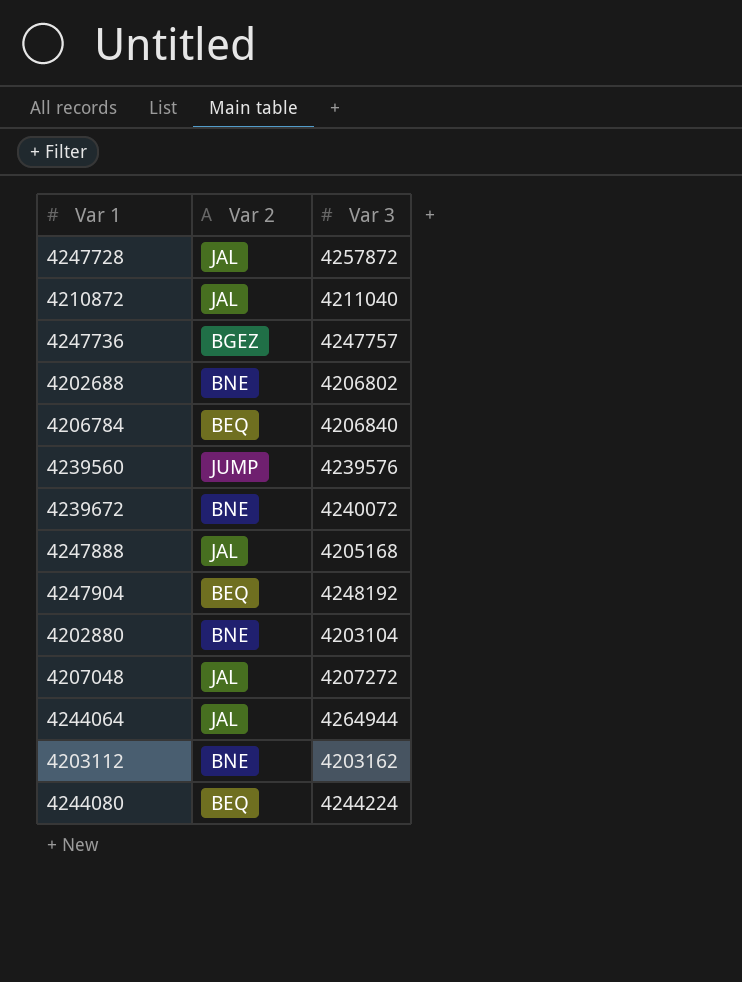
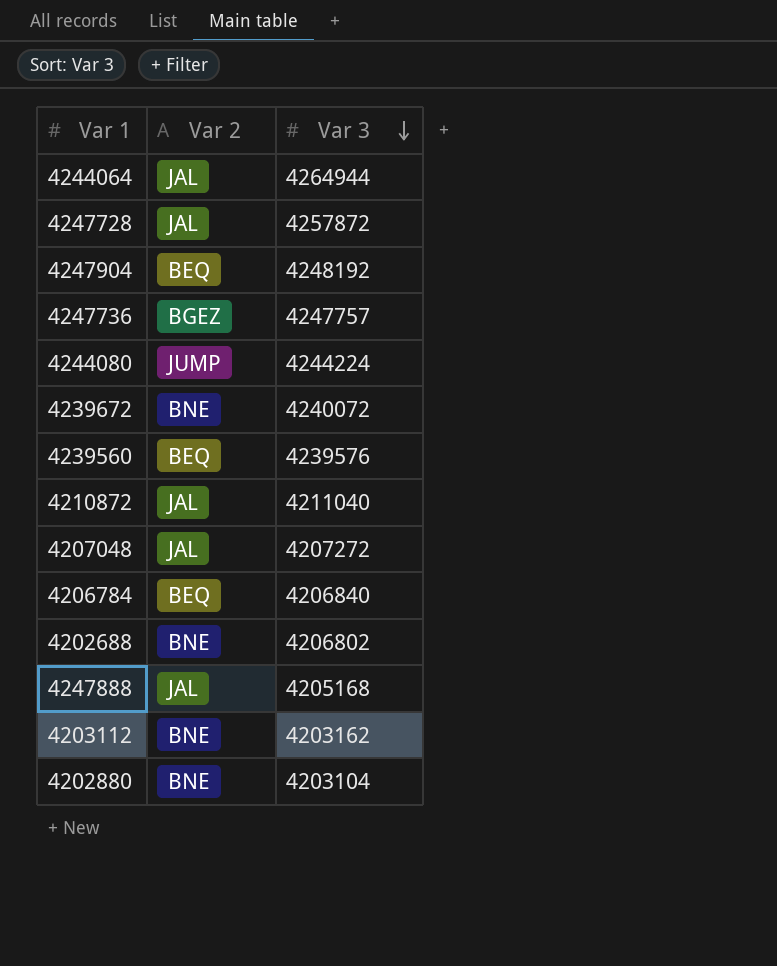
row order: none -> Var 3 descending
4244080 | Var 2: BEQ -> JUMP
4239560 | Var 2: JUMP -> BEQ

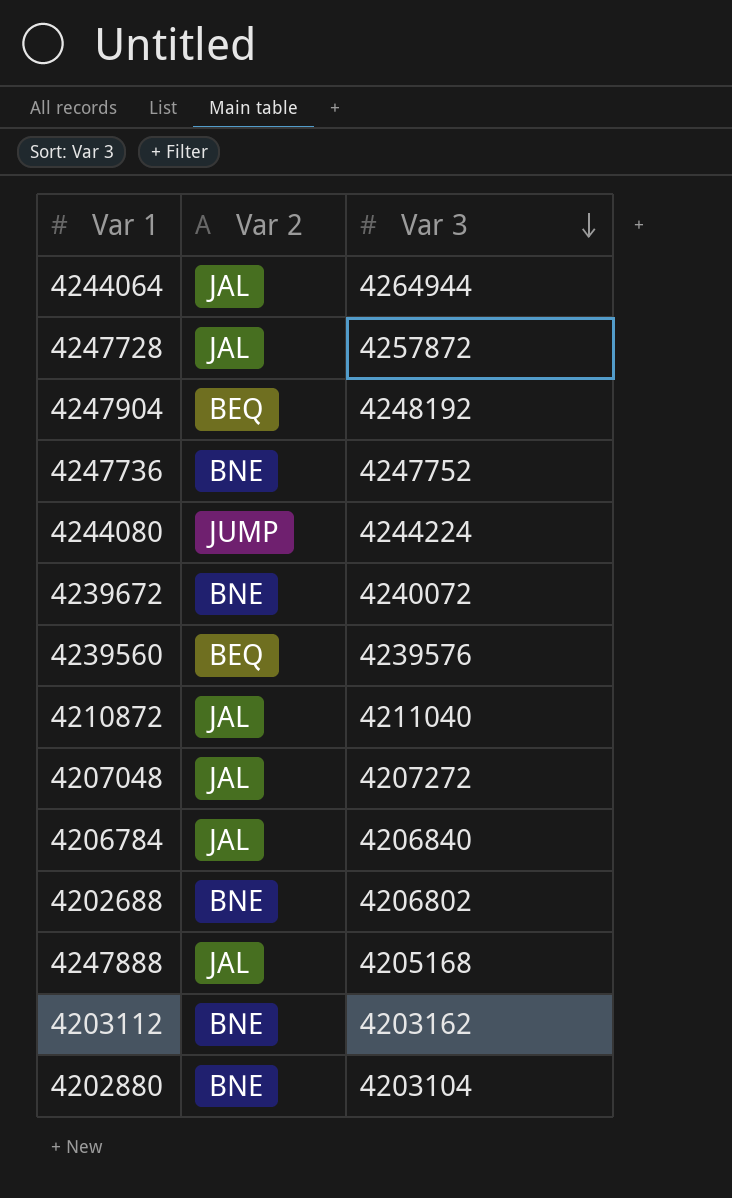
4247736 | Var 2: BGEZ -> BNE
4247736 | Var 3: 4247757 -> 4247752
4206784 | Var 2: BEQ -> JAL

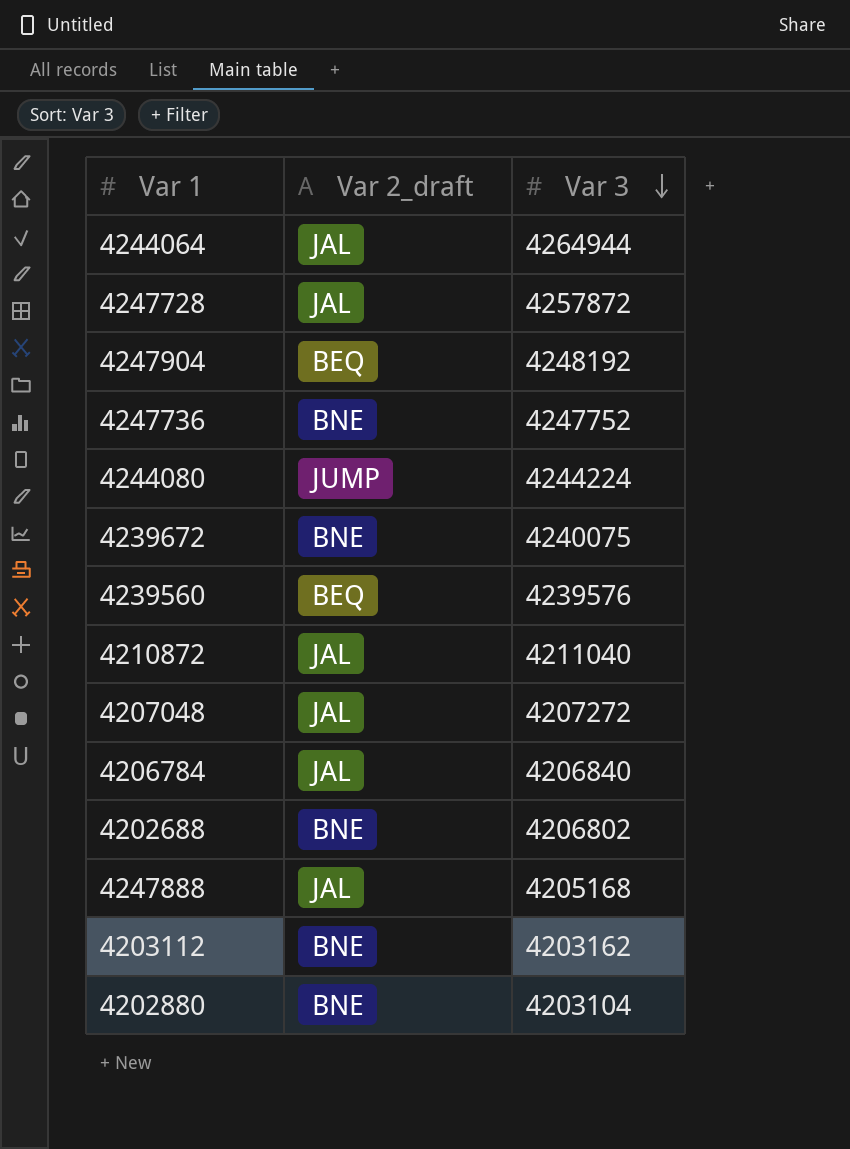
column name: Var 2 -> Var 2_draft
4239672 | Var 3: 4240072 -> 4240075

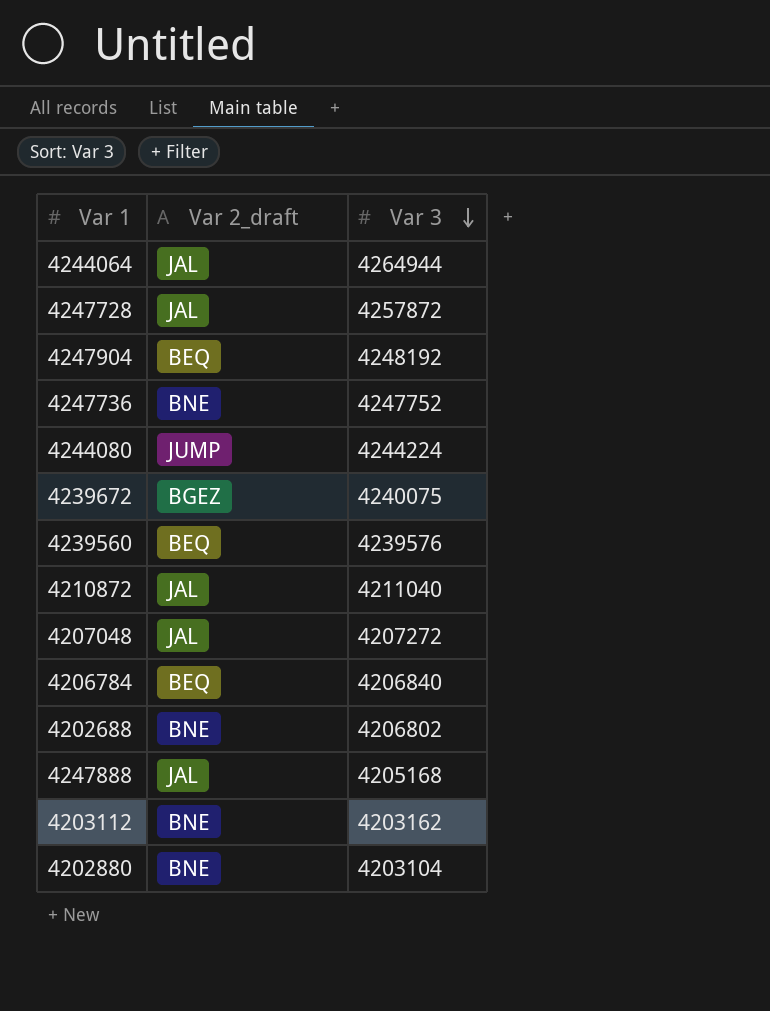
4239672 | Var 2_draft: BNE -> BGEZ
4206784 | Var 2_draft: JAL -> BEQ

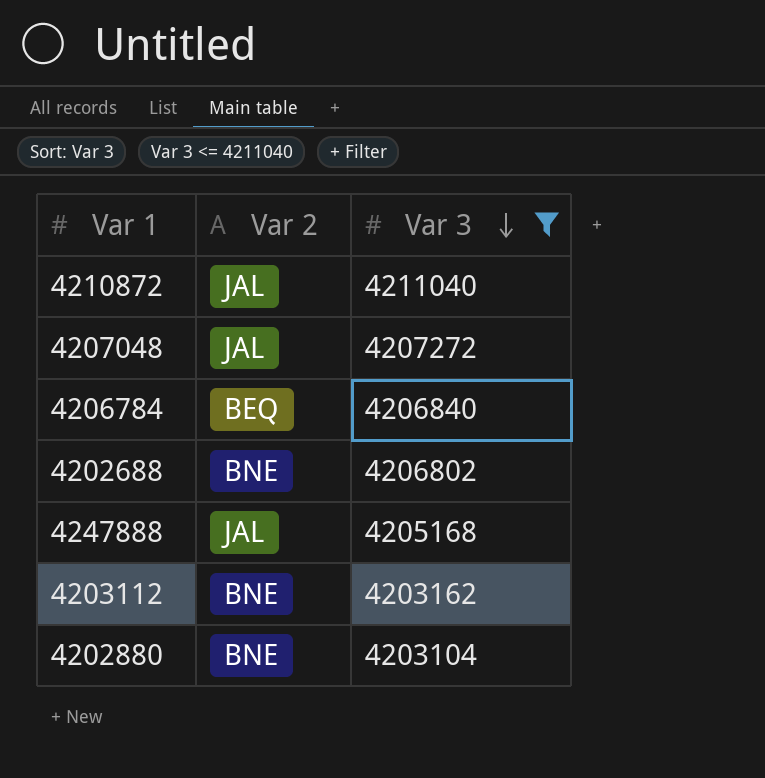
filter: none -> Var 3 <= 4211040
column name: Var 2_draft -> Var 2

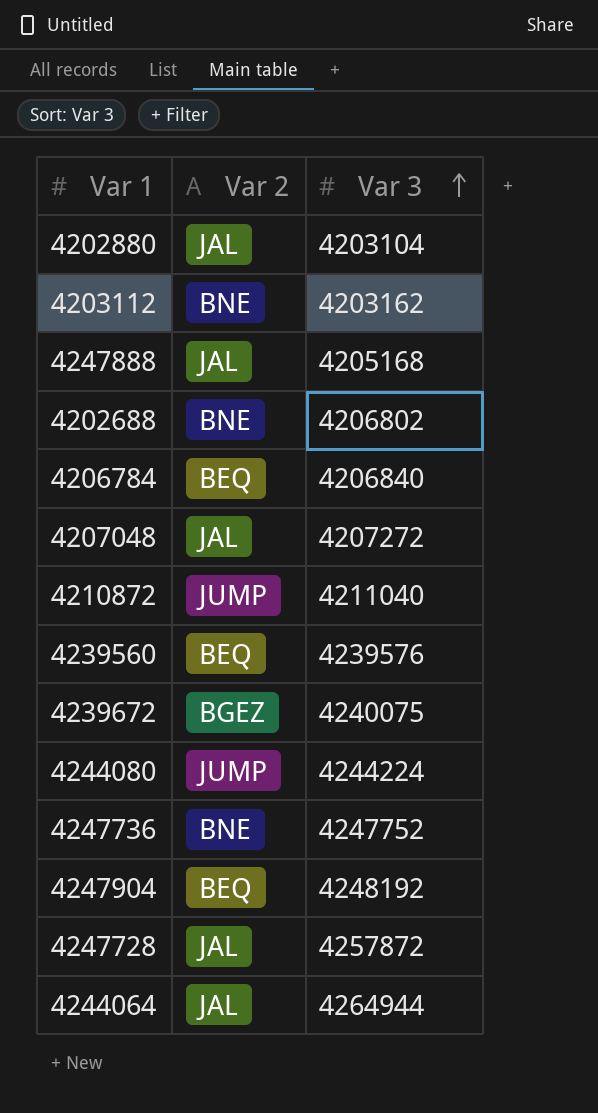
filter: Var 3 <= 4211040 -> none
row order: Var 3 descending -> Var 3 ascending
4202880 | Var 2: BNE -> JAL
4210872 | Var 2: JAL -> JUMP

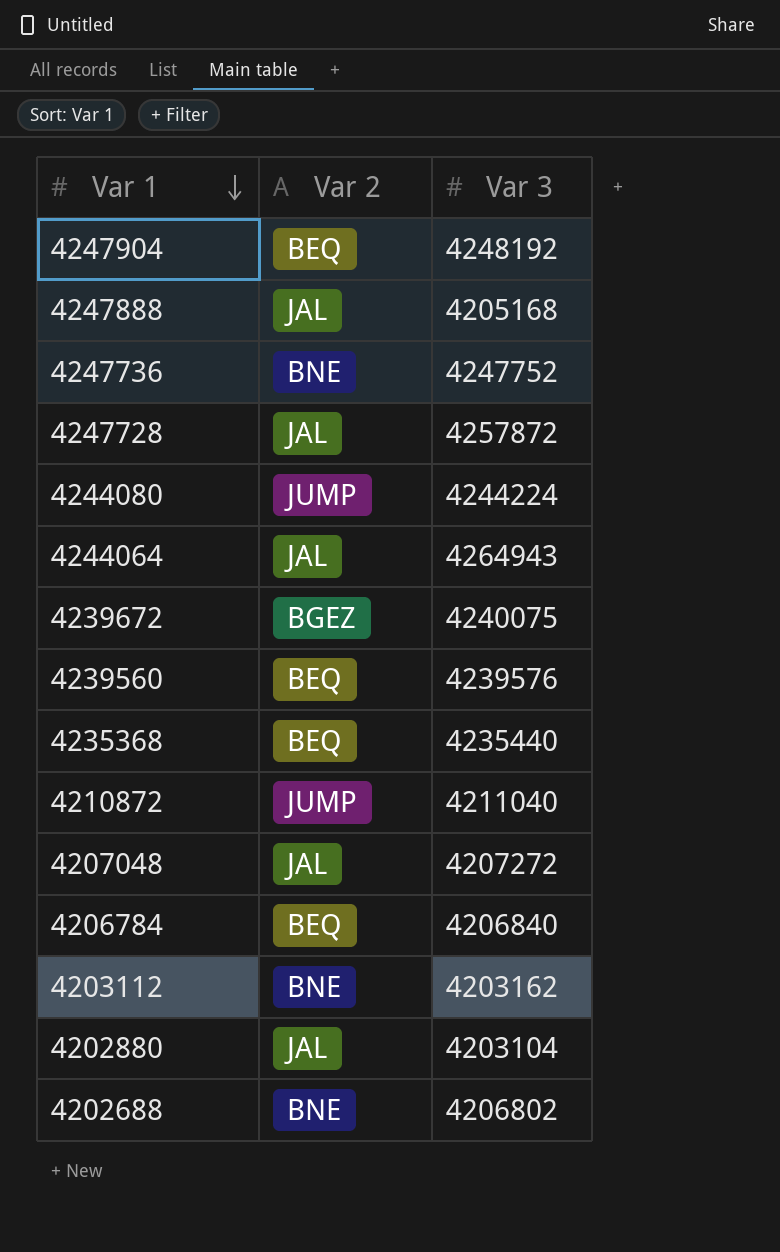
row order: Var 3 ascending -> Var 1 descending
4244064 | Var 3: 4264944 -> 4264943
row 4235368: none -> BEQ | 4235440

